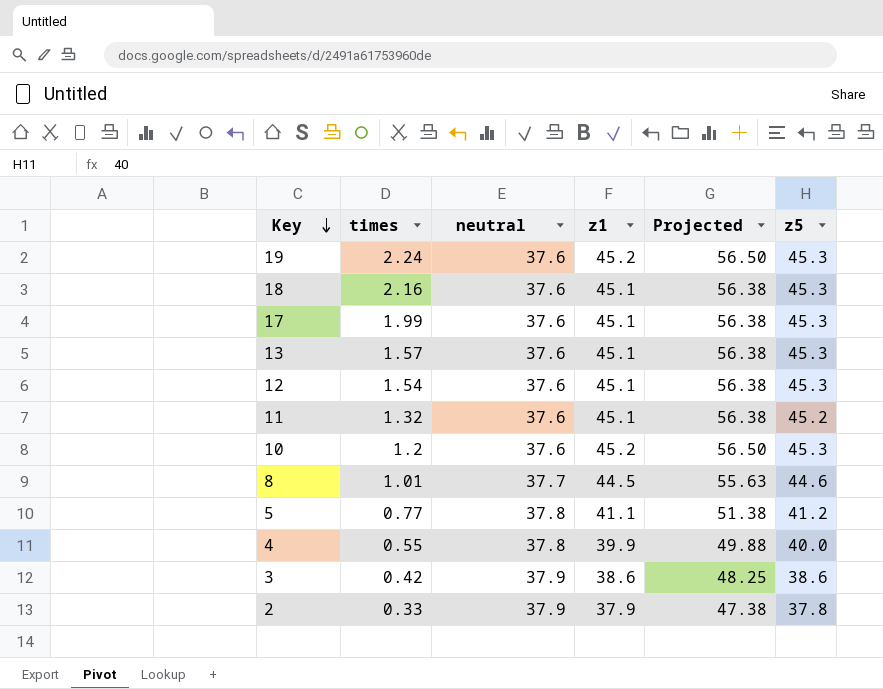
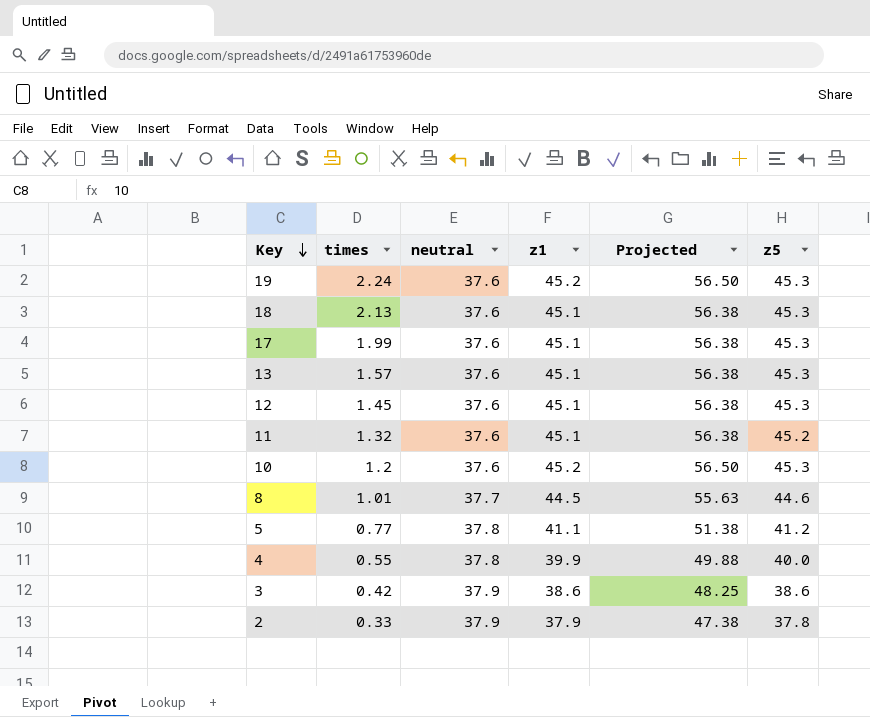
18 | times: 2.16 -> 2.13
12 | times: 1.54 -> 1.45

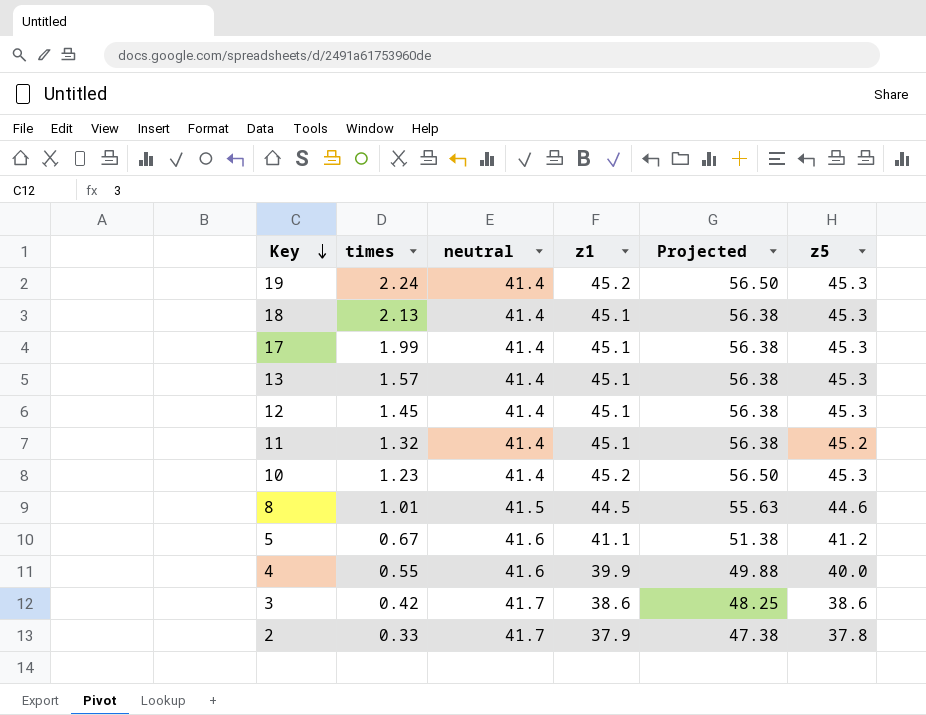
19 | neutral: 37.6 -> 41.4
18 | neutral: 37.6 -> 41.4
17 | neutral: 37.6 -> 41.4
13 | neutral: 37.6 -> 41.4
12 | neutral: 37.6 -> 41.4
11 | neutral: 37.6 -> 41.4
10 | times: 1.2 -> 1.23
10 | neutral: 37.6 -> 41.4
8 | neutral: 37.7 -> 41.5
5 | times: 0.77 -> 0.67
5 | neutral: 37.8 -> 41.6
4 | neutral: 37.8 -> 41.6
3 | neutral: 37.9 -> 41.7
2 | neutral: 37.9 -> 41.7

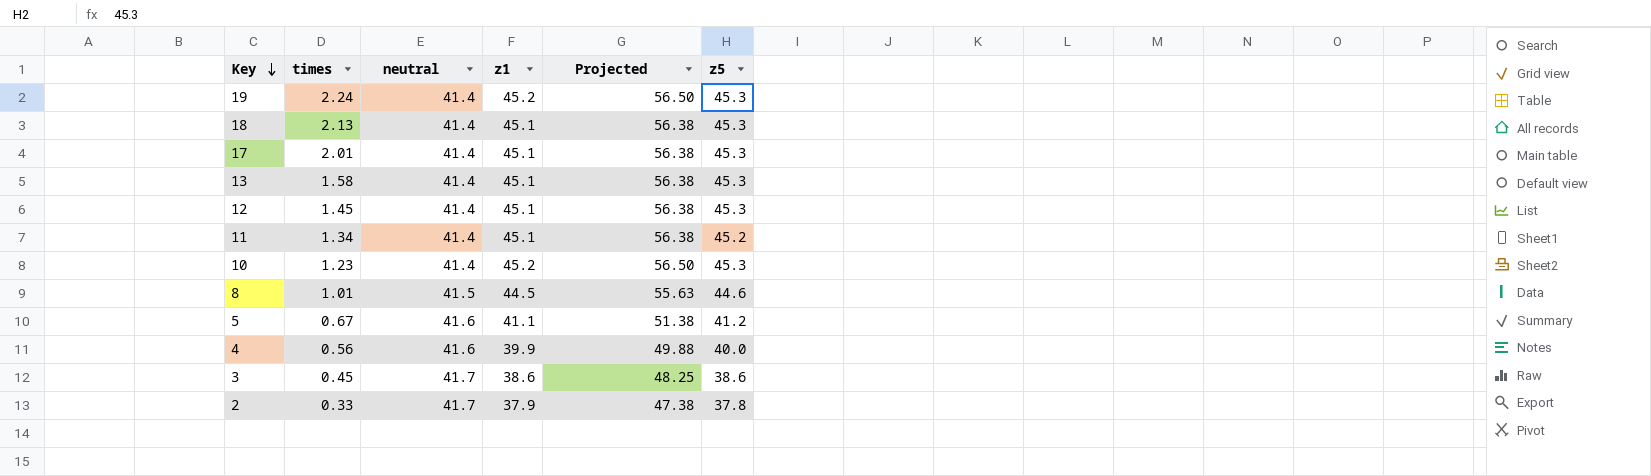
17 | times: 1.99 -> 2.01
13 | times: 1.57 -> 1.58
11 | times: 1.32 -> 1.34
4 | times: 0.55 -> 0.56
3 | times: 0.42 -> 0.45

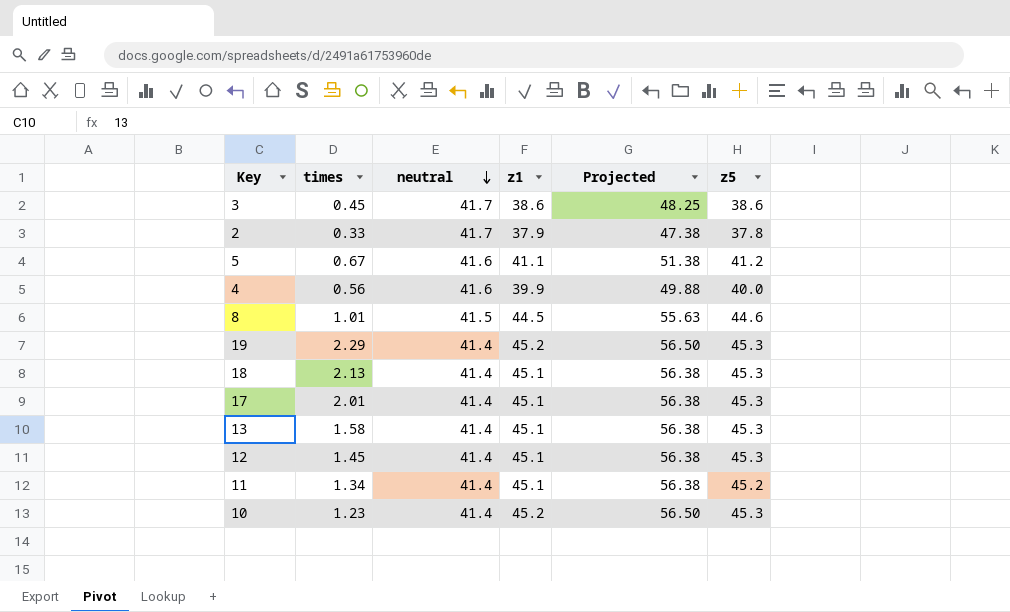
row order: Key descending -> neutral descending
19 | times: 2.24 -> 2.29

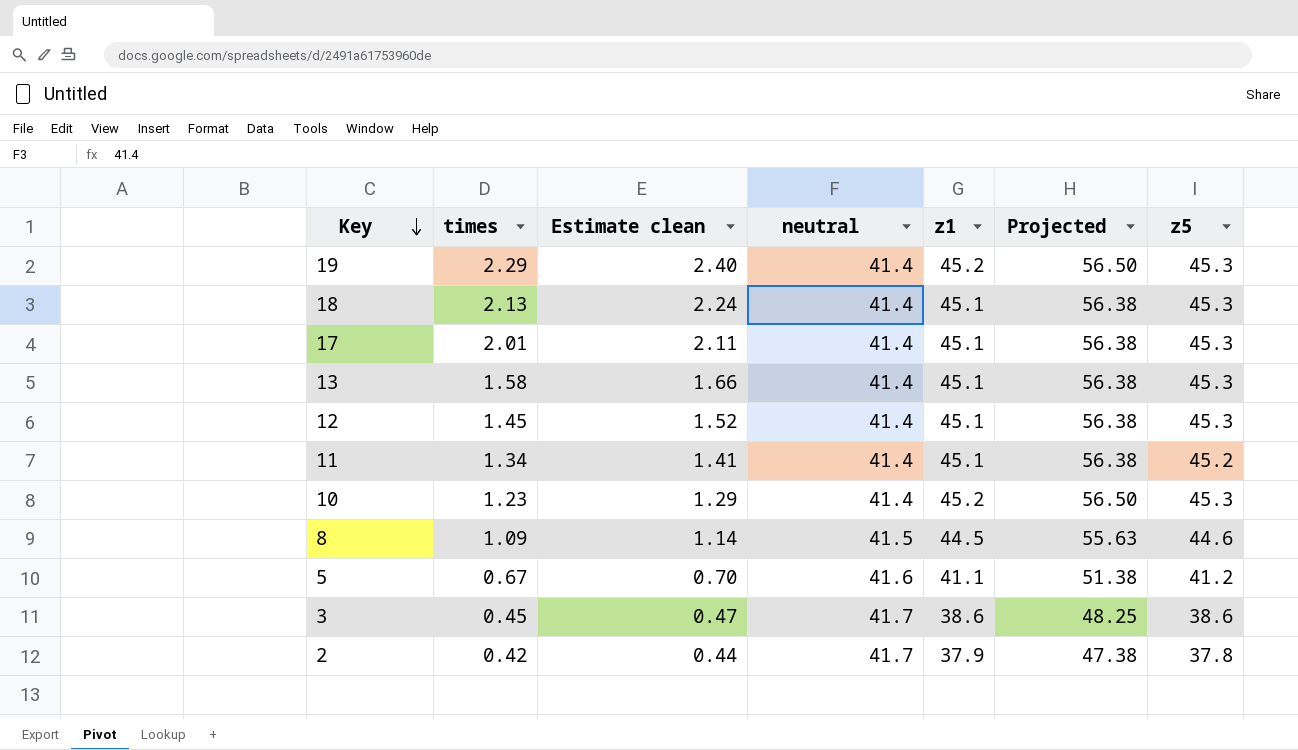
row order: neutral descending -> Key descending
column Estimate clean | formula: none -> [times] * 1.05
row 4: 0.56 | 41.6 | 39.9 | 49.88 | 40.0 -> none
8 | times: 1.01 -> 1.09
2 | times: 0.33 -> 0.42

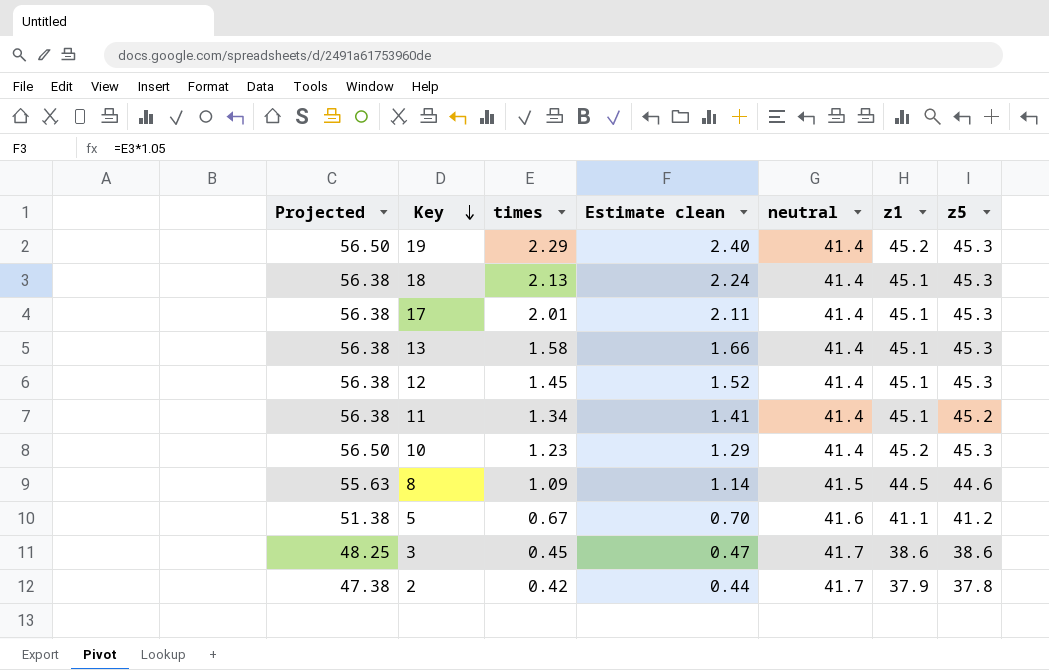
column Projected | position: 6 -> 1

